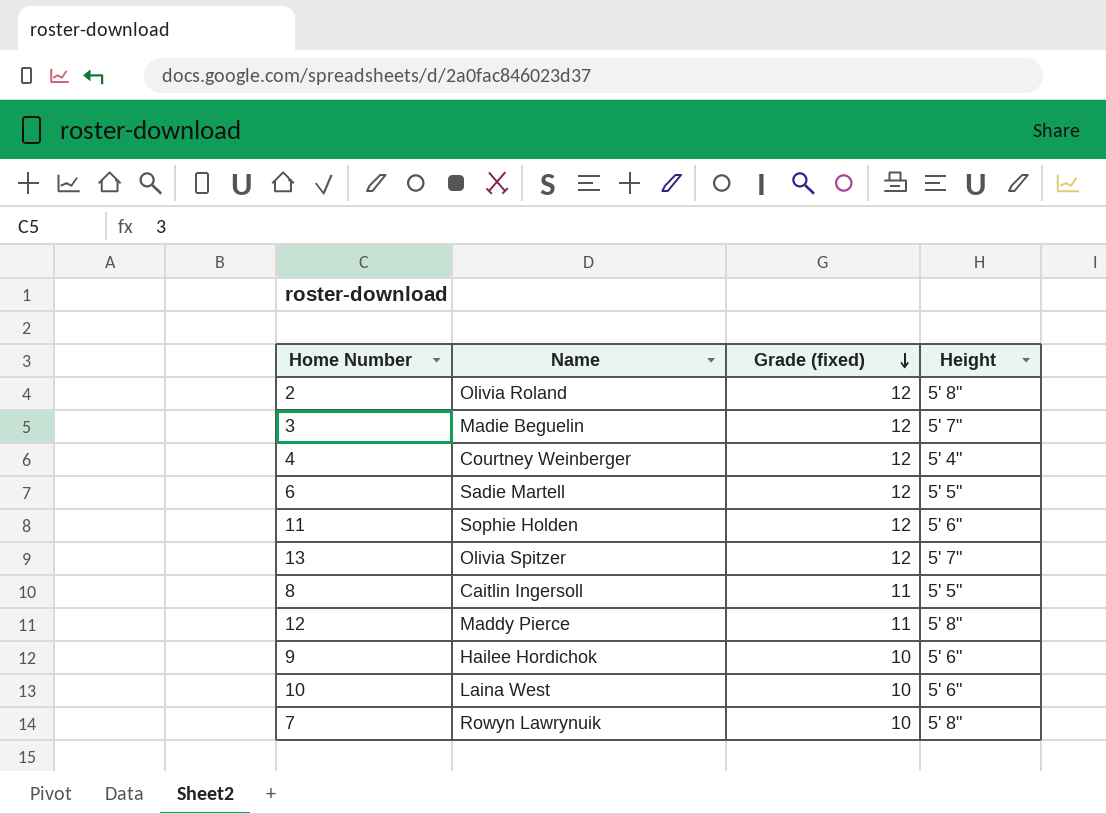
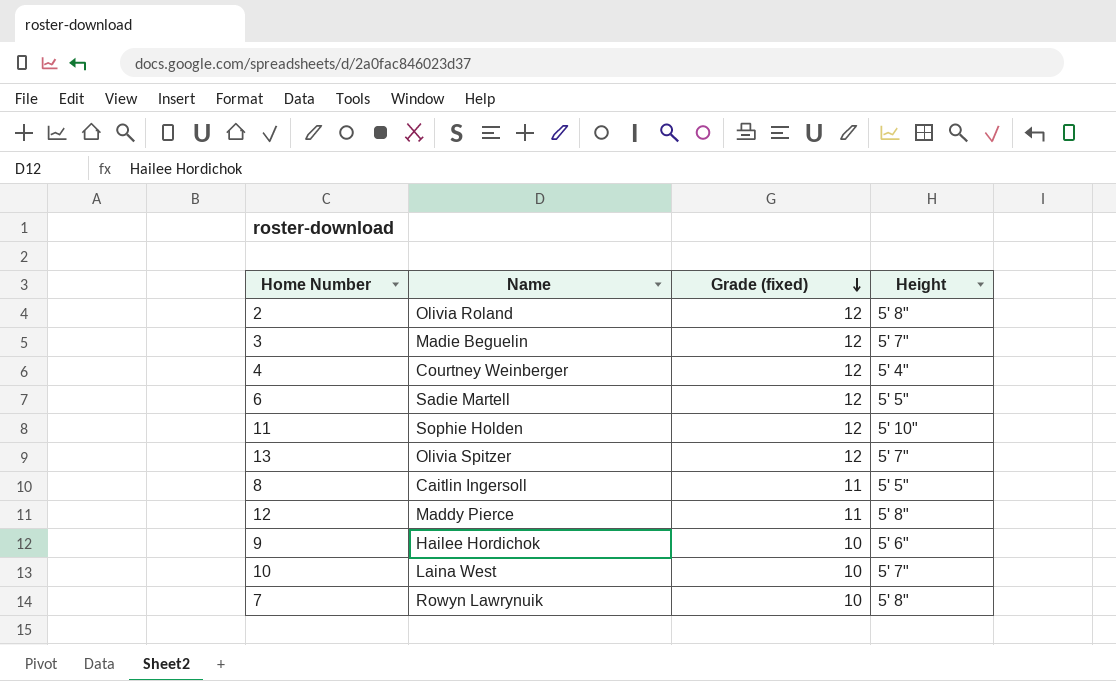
11 | Height: 5' 6" -> 5' 10"
10 | Height: 5' 6" -> 5' 7"

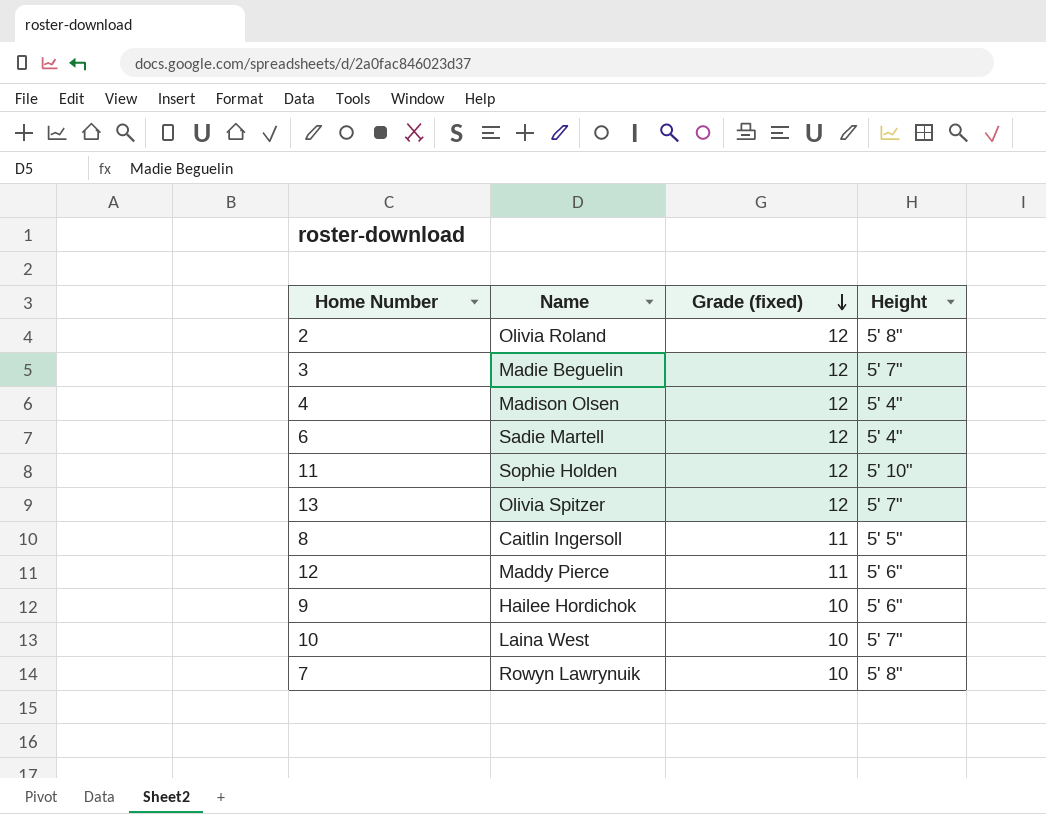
4 | Name: Courtney Weinberger -> Madison Olsen
6 | Height: 5' 5" -> 5' 4"
12 | Height: 5' 8" -> 5' 6"

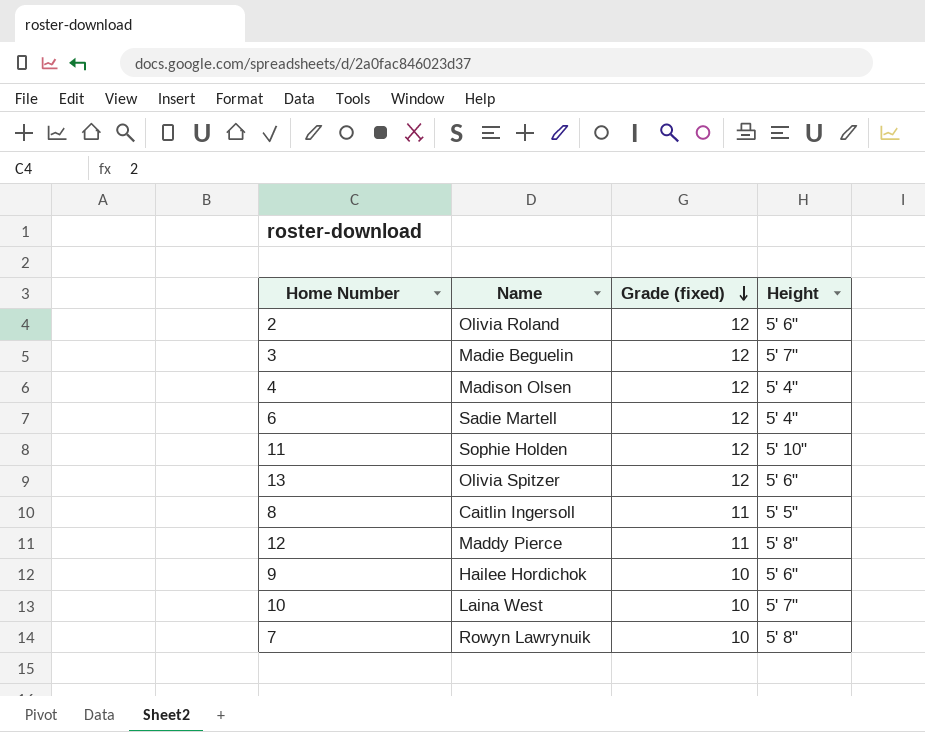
2 | Height: 5' 8" -> 5' 6"
13 | Height: 5' 7" -> 5' 6"
12 | Height: 5' 6" -> 5' 8"

